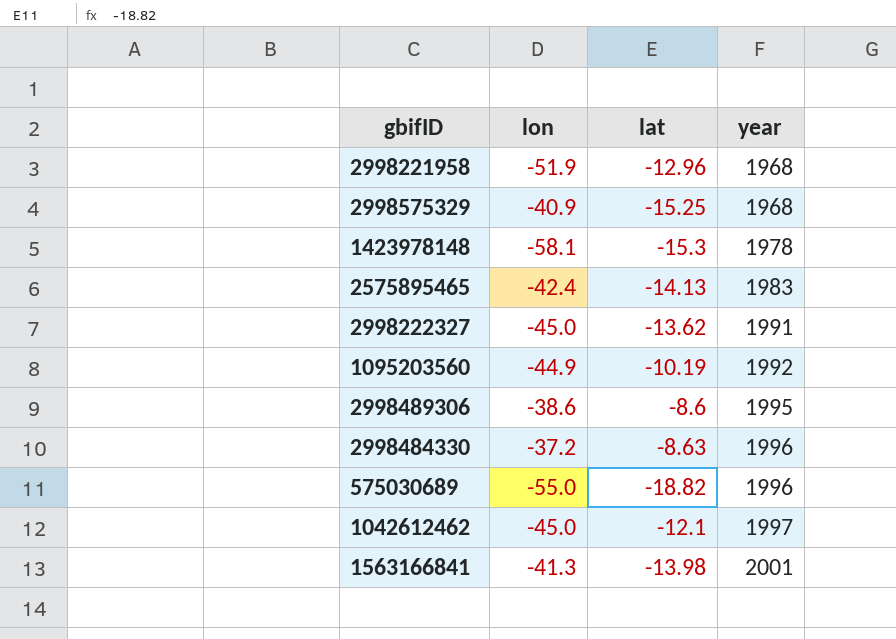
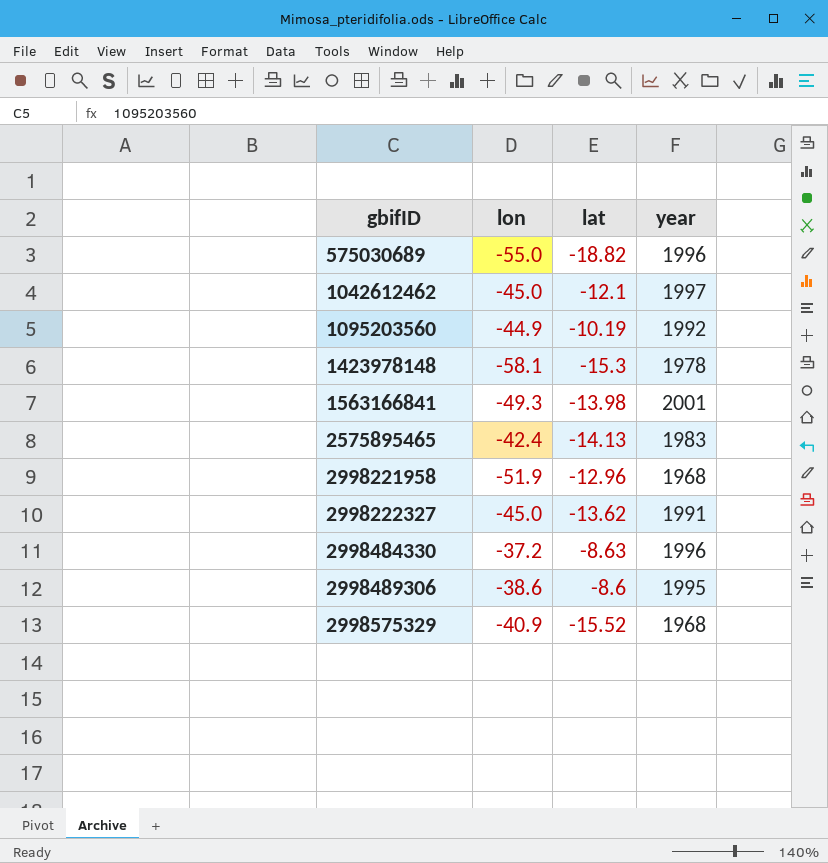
row order: year ascending -> gbifID ascending
1563166841 | lon: -41.3 -> -49.3
2998575329 | lat: -15.25 -> -15.52

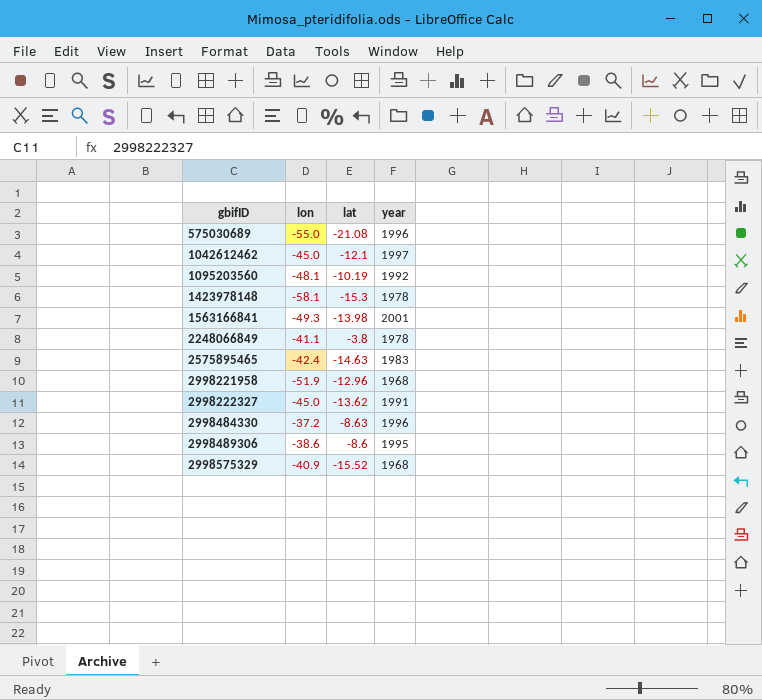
575030689 | lat: -18.82 -> -21.08
1095203560 | lon: -44.9 -> -48.1
row 2248066849: none -> -41.1 | -3.8 | 1978
2575895465 | lat: -14.13 -> -14.63

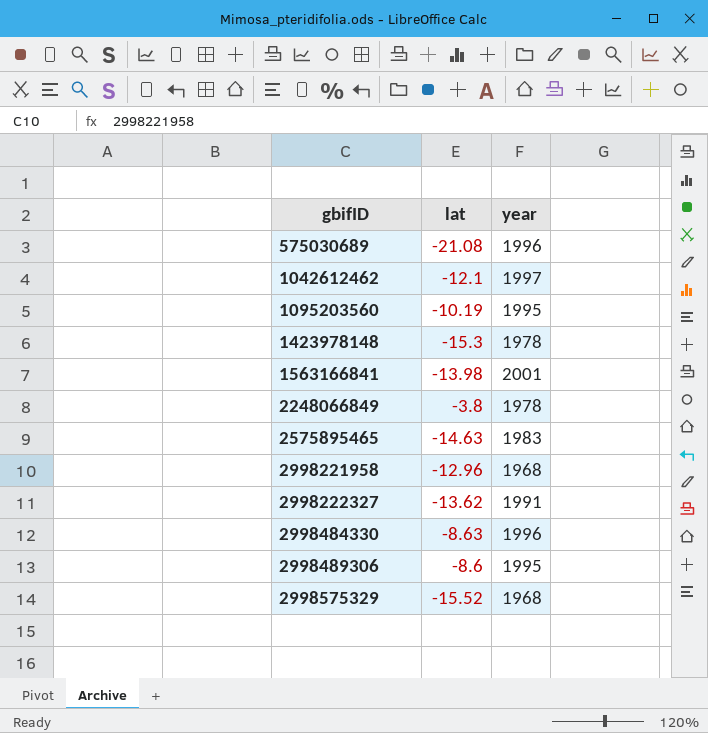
column lon | position: 2 -> none
1095203560 | year: 1992 -> 1995

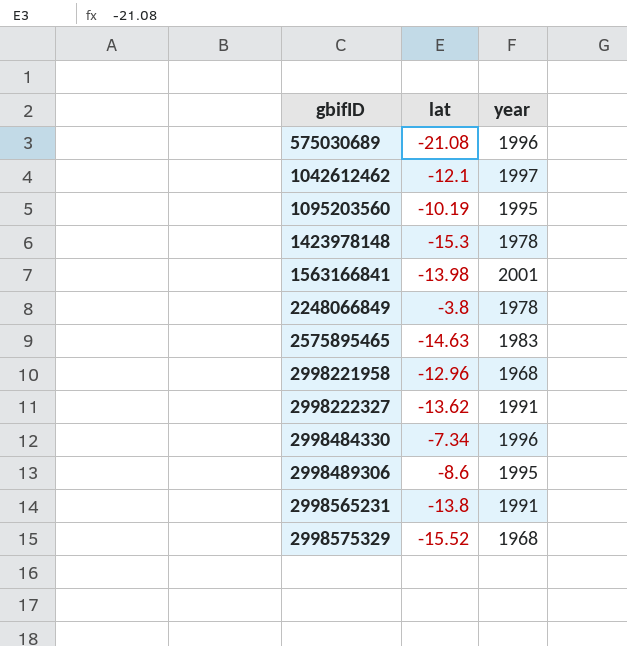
2998484330 | lat: -8.63 -> -7.34
row 2998565231: none -> -13.8 | 1991

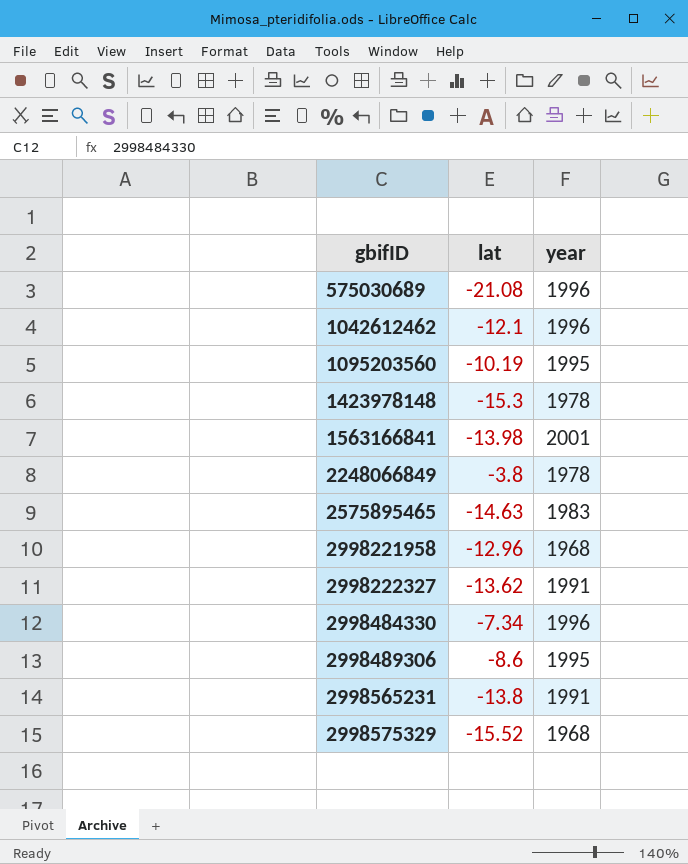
1042612462 | year: 1997 -> 1996

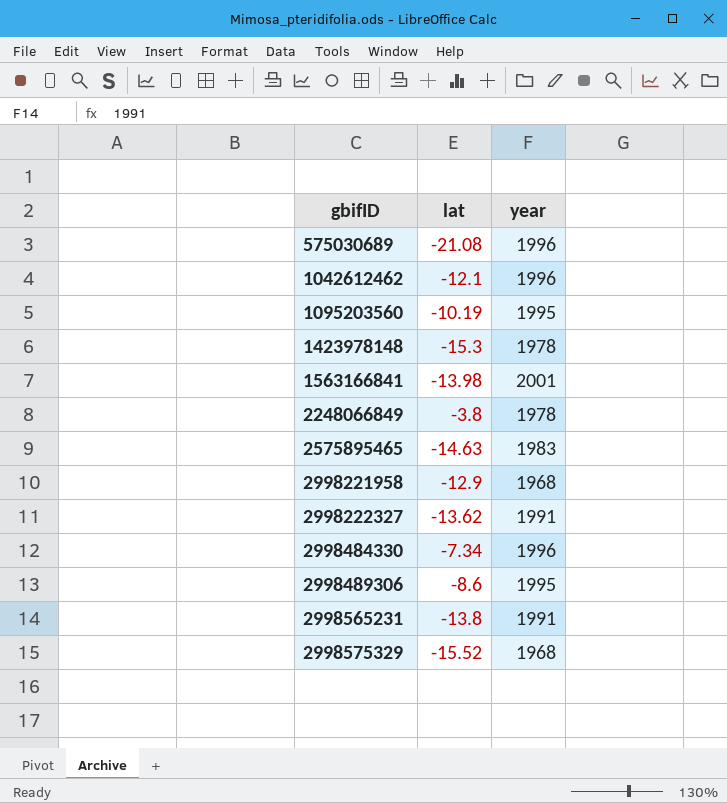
2998221958 | lat: -12.96 -> -12.9

